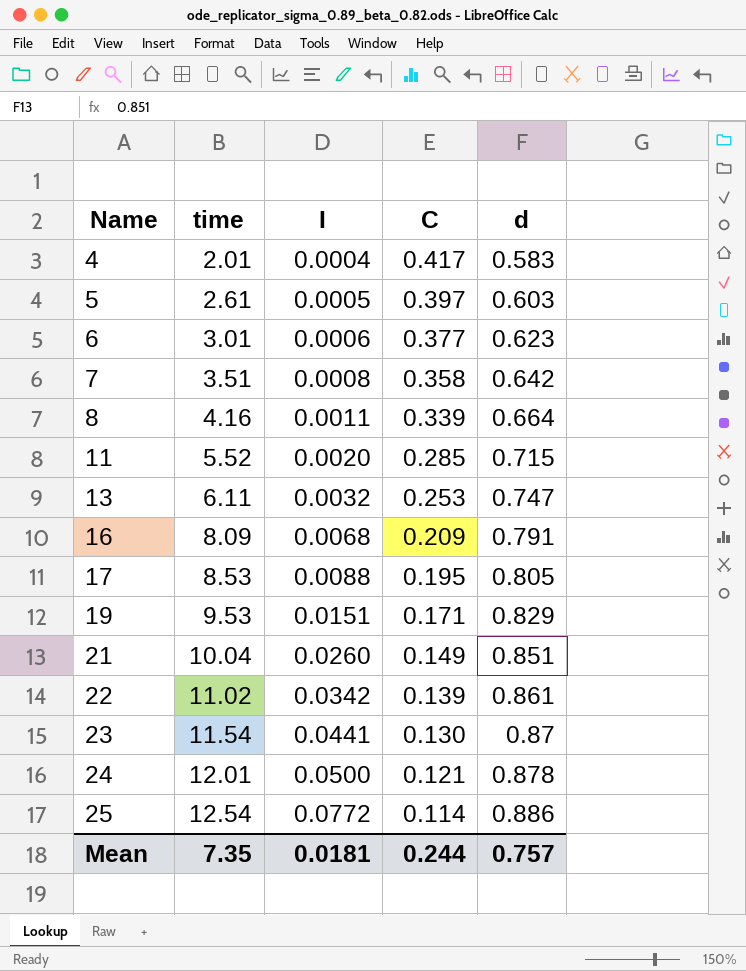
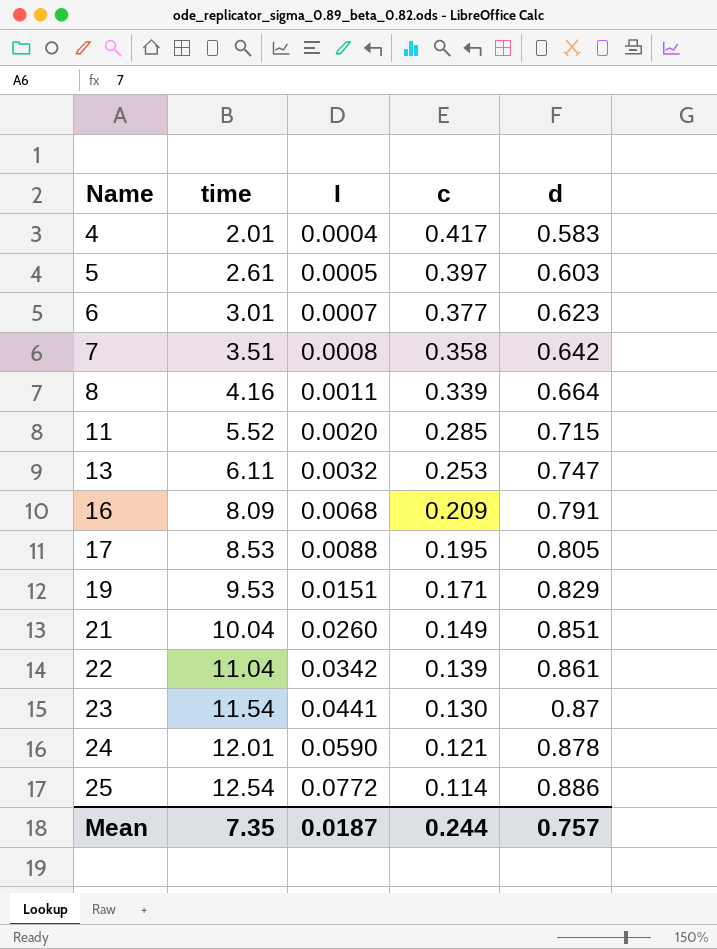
column name: C -> c
6 | I: 0.0006 -> 0.0007
22 | time: 11.02 -> 11.04
24 | I: 0.0500 -> 0.0590
Mean | I: 0.0181 -> 0.0187

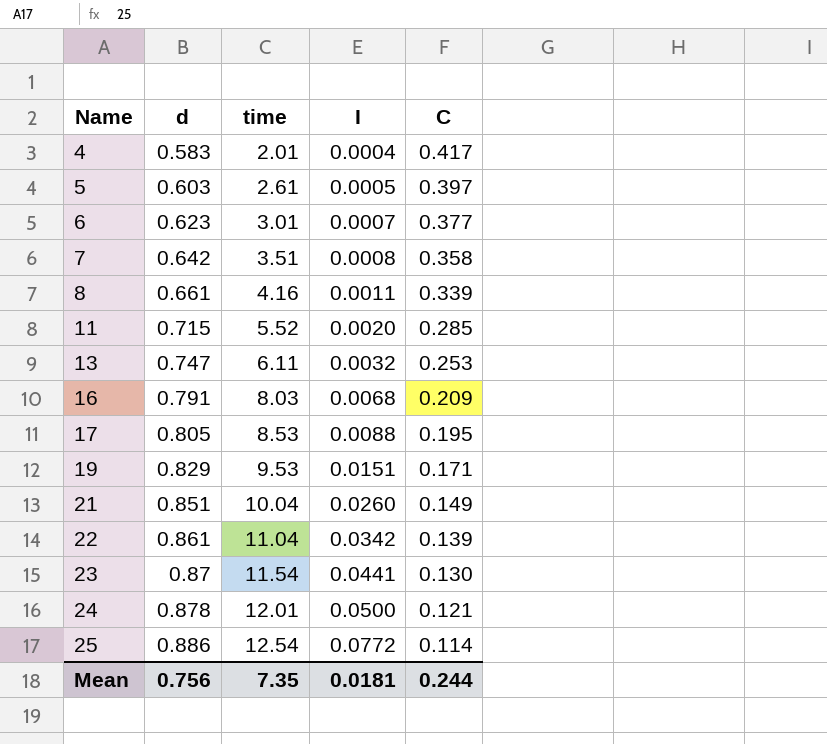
column d | position: 5 -> 2
column name: c -> C
8 | d: 0.664 -> 0.661
16 | time: 8.09 -> 8.03
24 | I: 0.0590 -> 0.0500
Mean | d: 0.757 -> 0.756
Mean | I: 0.0187 -> 0.0181

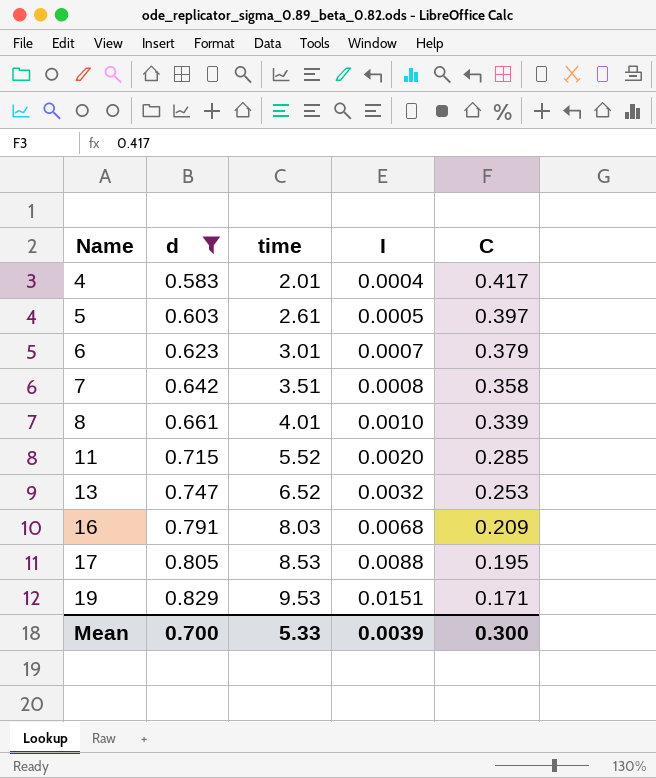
filter: none -> d <= 0.829
6 | C: 0.377 -> 0.379
8 | time: 4.16 -> 4.01
8 | I: 0.0011 -> 0.0010
13 | time: 6.11 -> 6.52
Mean | d: 0.756 -> 0.700
Mean | time: 7.35 -> 5.33
Mean | I: 0.0181 -> 0.0039
Mean | C: 0.244 -> 0.300

